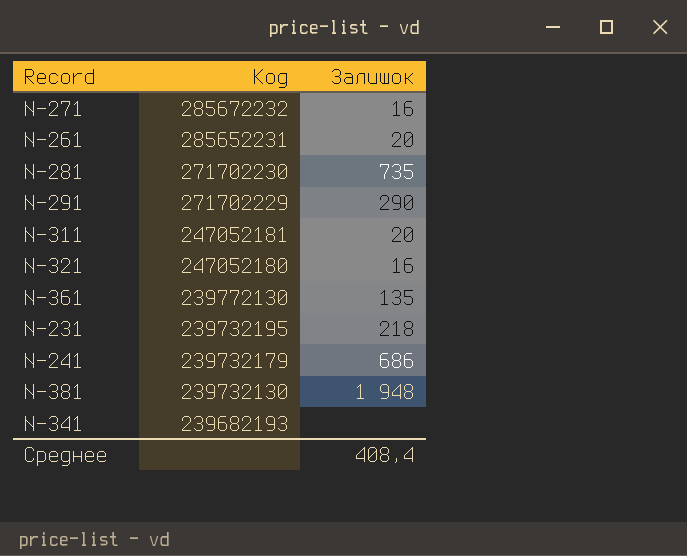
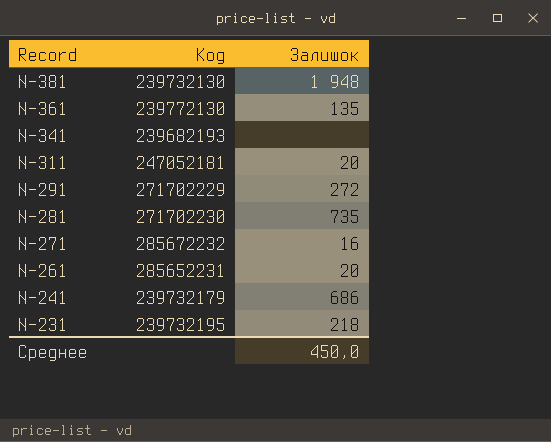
row order: Код descending -> Record descending
row N-321: 247052180 | 16 -> none
N-291 | Залишок: 290 -> 272
Среднее | Залишок: 408,4 -> 450,0

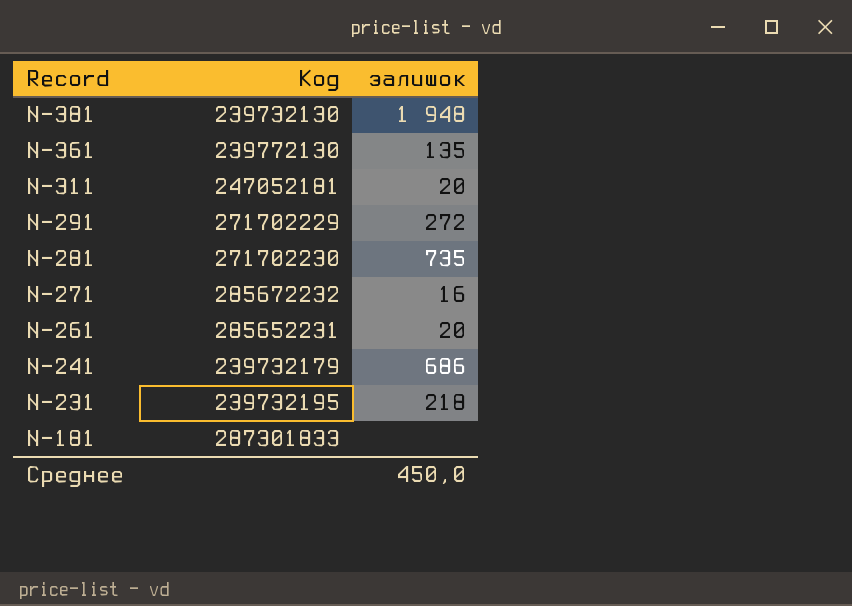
column name: Залишок -> залишок
row N-341: 239682193 | none -> none
row N-181: none -> 287301833 | none

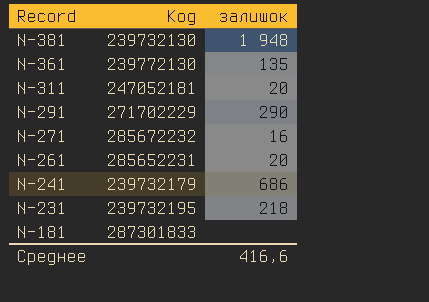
row N-281: 271702230 | 735 -> none
N-291 | залишок: 272 -> 290
Среднее | залишок: 450,0 -> 416,6

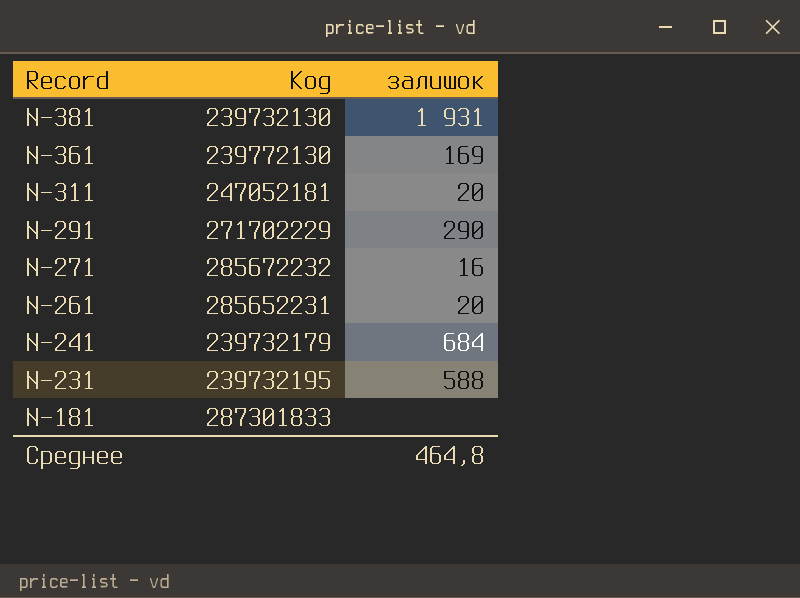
N-381 | залишок: 1 948 -> 1 931
N-361 | залишок: 135 -> 169
N-241 | залишок: 686 -> 684
N-231 | залишок: 218 -> 588
Среднее | залишок: 416,6 -> 464,8

